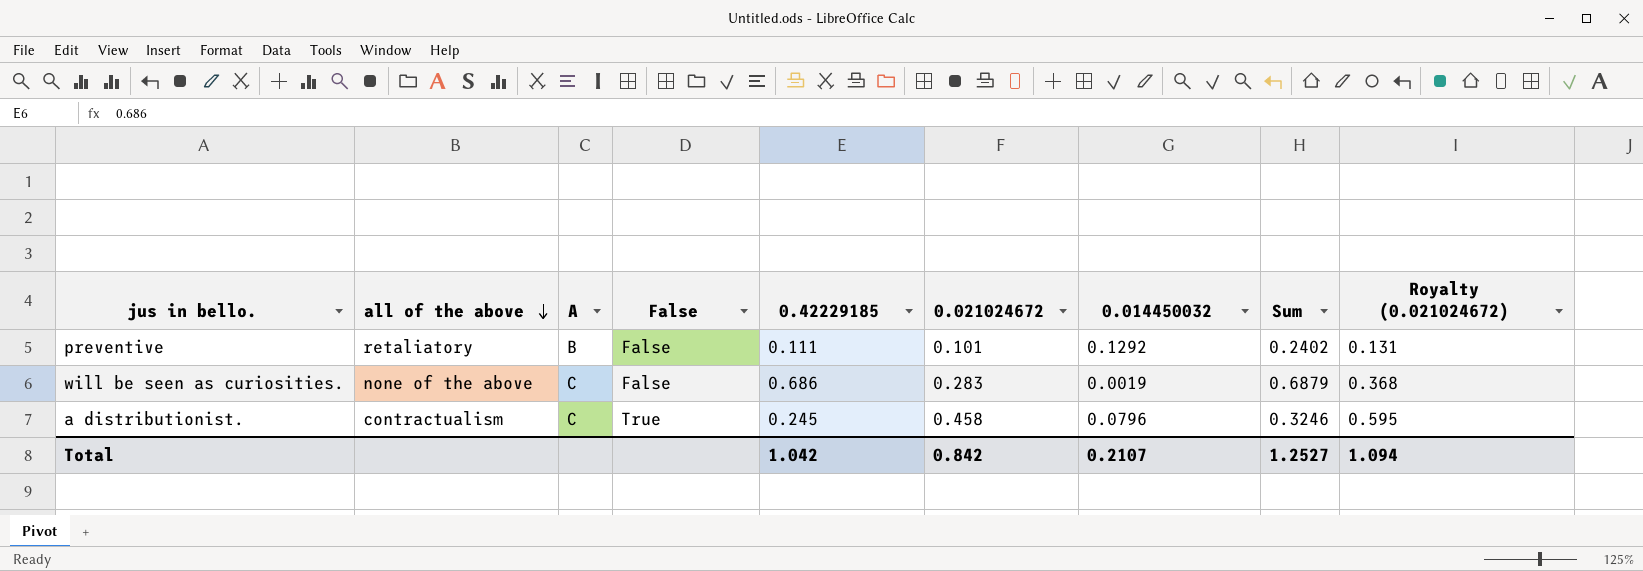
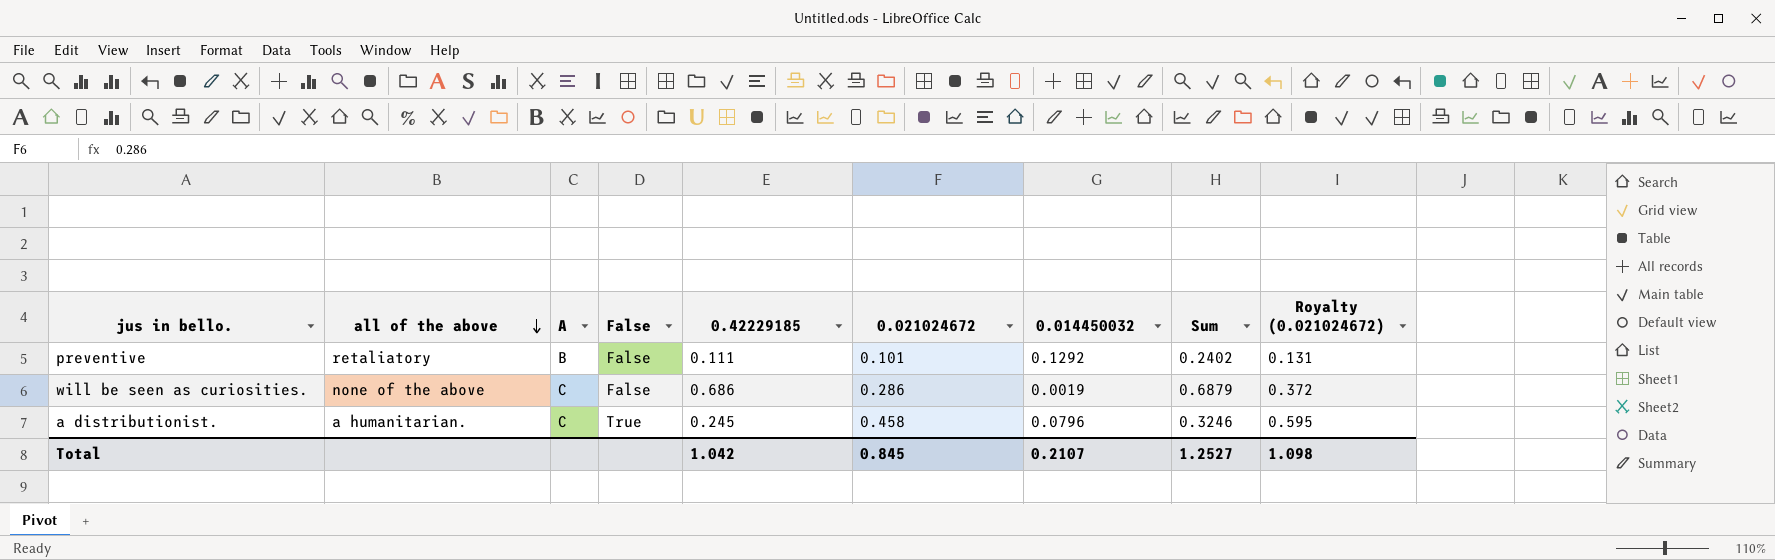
will be seen as curiosities. | 0.021024672: 0.283 -> 0.286
will be seen as curiosities. | Royalty (0.021024672): 0.368 -> 0.372
a distributionist. | all of the above: contractualism -> a humanitarian.
Total | 0.021024672: 0.842 -> 0.845
Total | Royalty (0.021024672): 1.094 -> 1.098

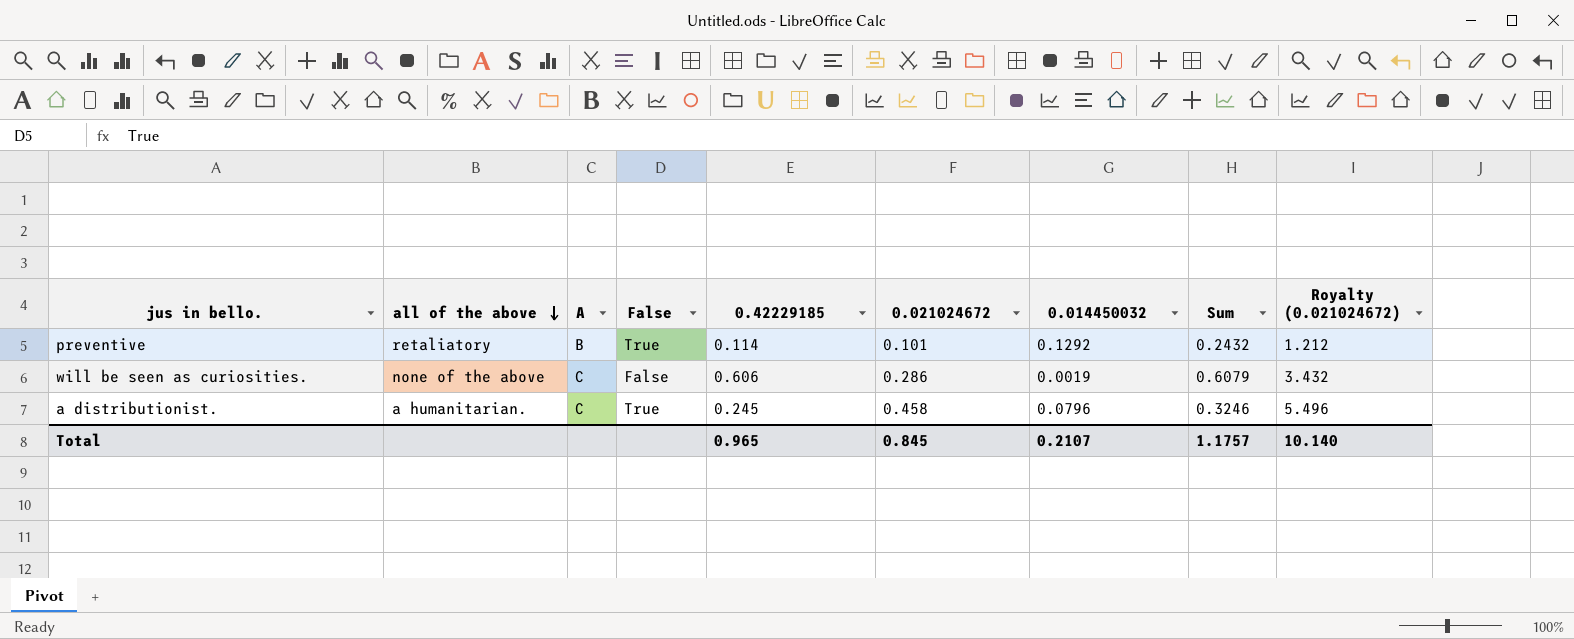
column Royalty (0.021024672) | formula: [0.021024672] * 1.3 -> [0.021024672] * 12
preventive | False: False -> True
preventive | 0.42229185: 0.111 -> 0.114
preventive | Sum: 0.2402 -> 0.2432
will be seen as curiosities. | 0.42229185: 0.686 -> 0.606
will be seen as curiosities. | Sum: 0.6879 -> 0.6079
Total | 0.42229185: 1.042 -> 0.965
Total | Sum: 1.2527 -> 1.1757
Total | Royalty (0.021024672): 1.098 -> 10.140

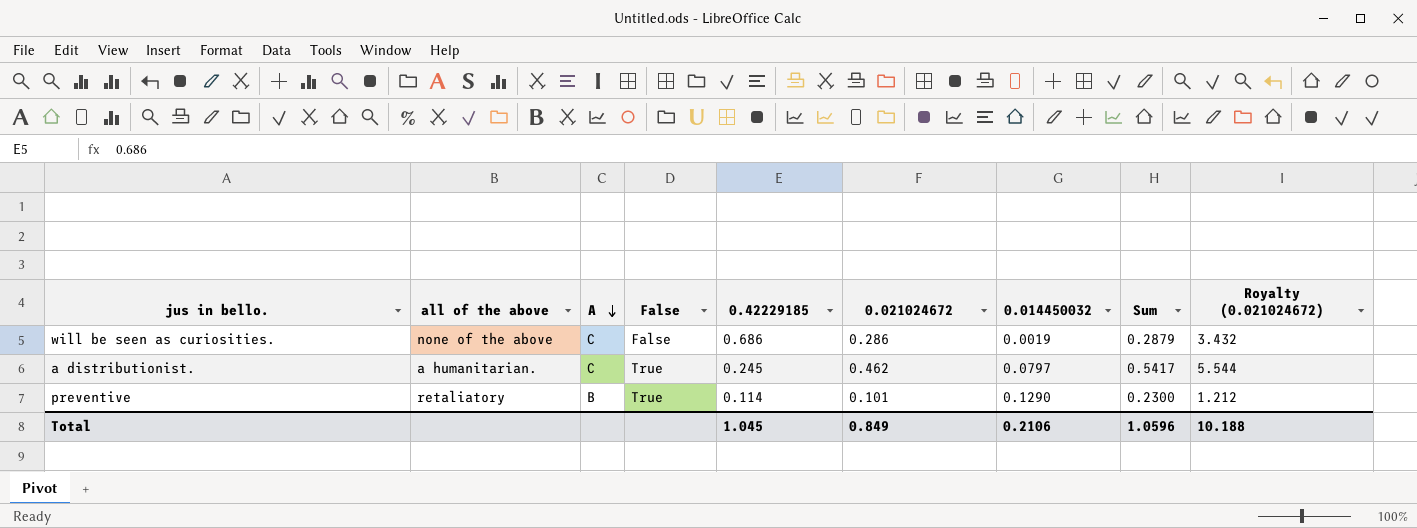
row order: all of the above descending -> A descending
column Sum | formula: [0.42229185] + [0.014450032] -> [0.021024672] + [0.014450032]
will be seen as curiosities. | 0.42229185: 0.606 -> 0.686
a distributionist. | 0.021024672: 0.458 -> 0.462
a distributionist. | 0.014450032: 0.0796 -> 0.0797
a distributionist. | Royalty (0.021024672): 5.496 -> 5.544
preventive | 0.014450032: 0.1292 -> 0.1290
Total | 0.42229185: 0.965 -> 1.045
Total | 0.021024672: 0.845 -> 0.849
Total | 0.014450032: 0.2107 -> 0.2106
Total | Sum: 1.1757 -> 1.0596
Total | Royalty (0.021024672): 10.140 -> 10.188

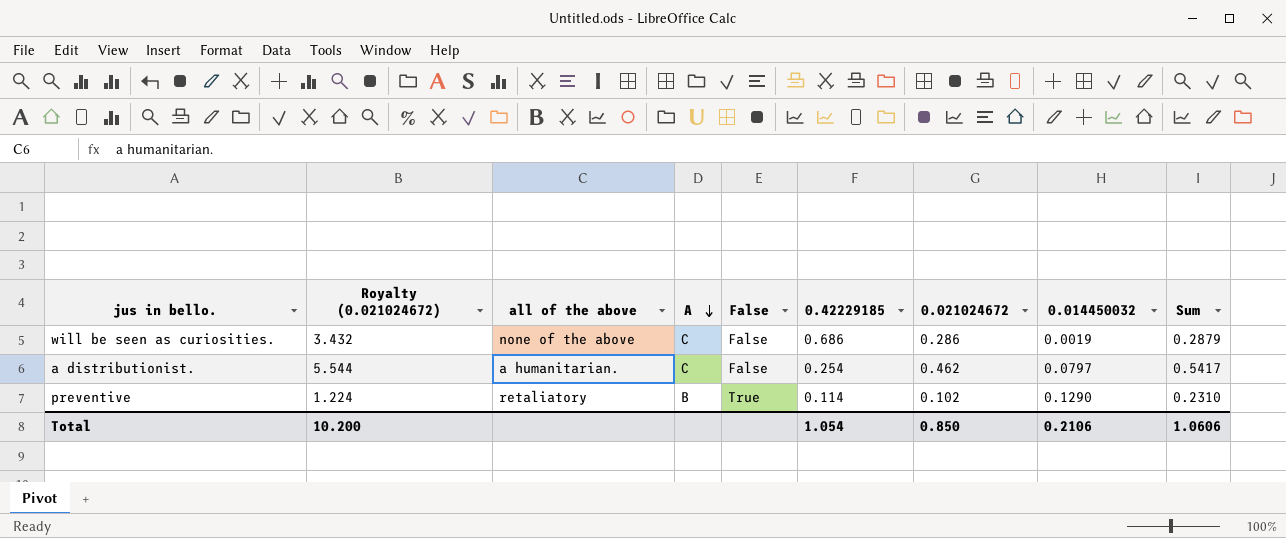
column Royalty (0.021024672) | position: 9 -> 2
a distributionist. | False: True -> False
a distributionist. | 0.42229185: 0.245 -> 0.254
preventive | Royalty (0.021024672): 1.212 -> 1.224
preventive | 0.021024672: 0.101 -> 0.102
preventive | Sum: 0.2300 -> 0.2310
Total | Royalty (0.021024672): 10.188 -> 10.200
Total | 0.42229185: 1.045 -> 1.054
Total | 0.021024672: 0.849 -> 0.850
Total | Sum: 1.0596 -> 1.0606

